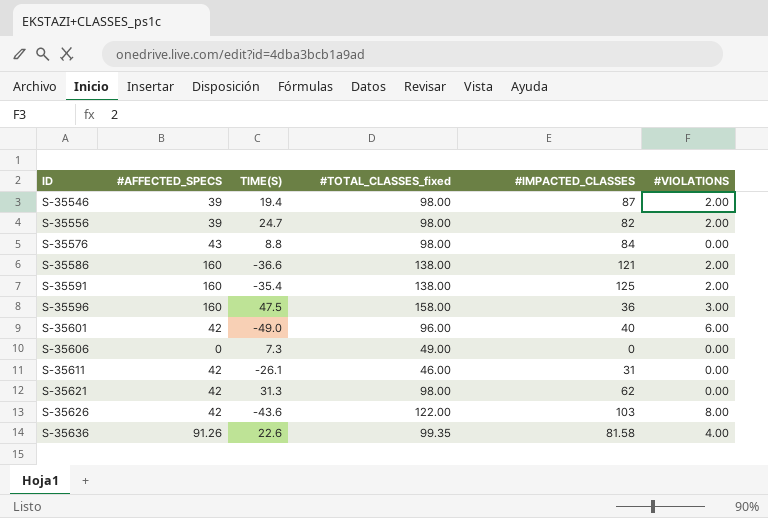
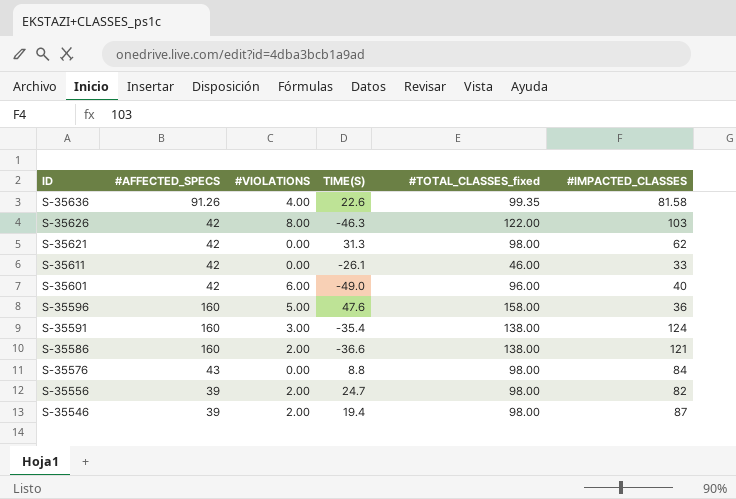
row order: ID ascending -> ID descending
column #VIOLATIONS | position: 6 -> 3
row S-35606: 0 | 7.3 | 49.00 | 0 | 0.00 -> none
S-35626 | TIME(S): -43.6 -> -46.3
S-35611 | #IMPACTED_CLASSES: 31 -> 33
S-35596 | #VIOLATIONS: 3.00 -> 5.00
S-35596 | TIME(S): 47.5 -> 47.6
S-35591 | #VIOLATIONS: 2.00 -> 3.00
S-35591 | #IMPACTED_CLASSES: 125 -> 124

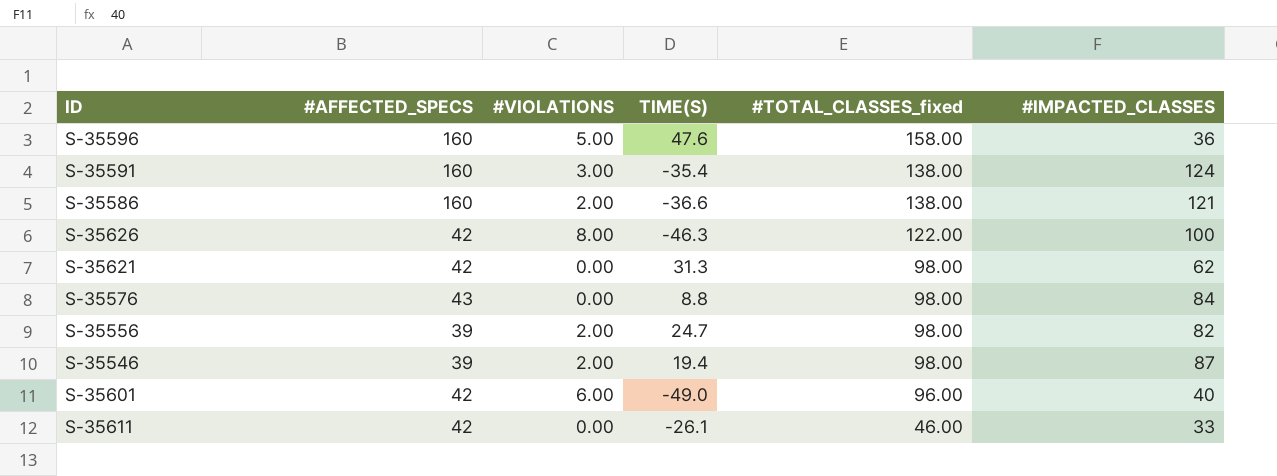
row order: ID descending -> #TOTAL_CLASSES_fixed descending
row S-35636: 91.26 | 4.00 | 22.6 | 99.35 | 81.58 -> none
S-35626 | #IMPACTED_CLASSES: 103 -> 100

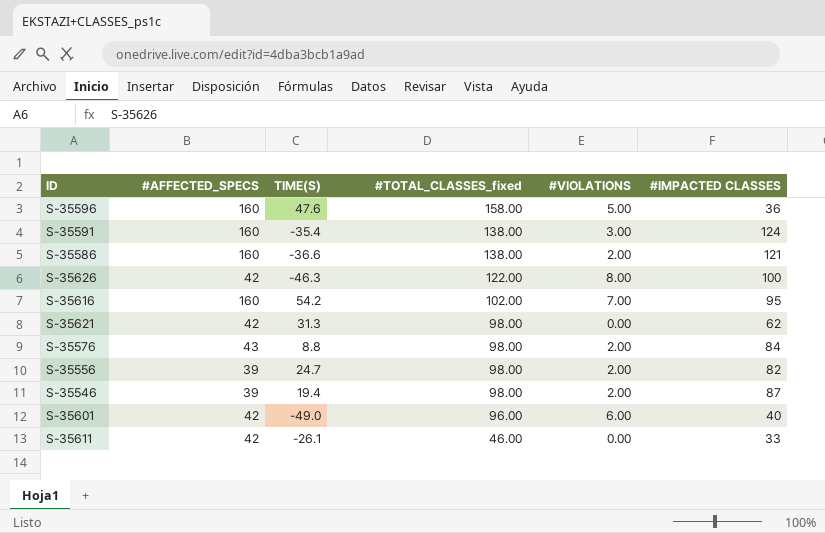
column #VIOLATIONS | position: 3 -> 5
column name: #IMPACTED_CLASSES -> #IMPACTED CLASSES
row S-35616: none -> 160 | 54.2 | 102.00 | 7.00 | 95
S-35576 | #VIOLATIONS: 0.00 -> 2.00

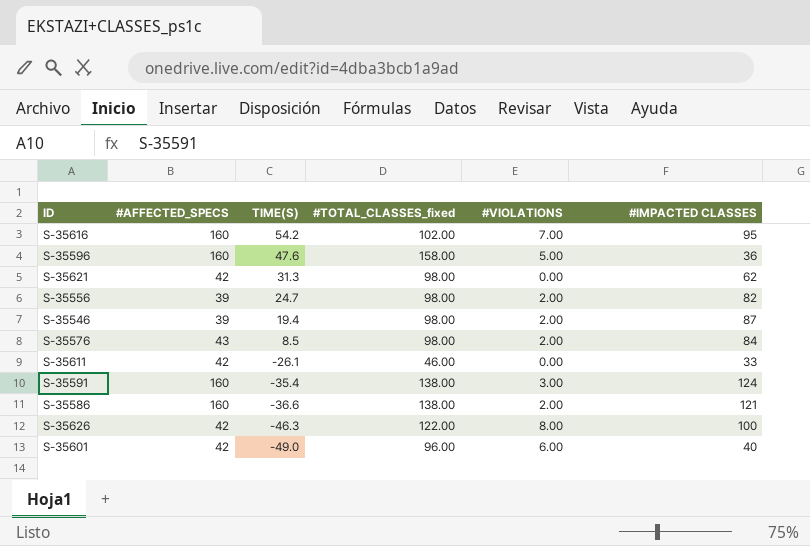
row order: #TOTAL_CLASSES_fixed descending -> TIME(S) descending
S-35576 | TIME(S): 8.8 -> 8.5

